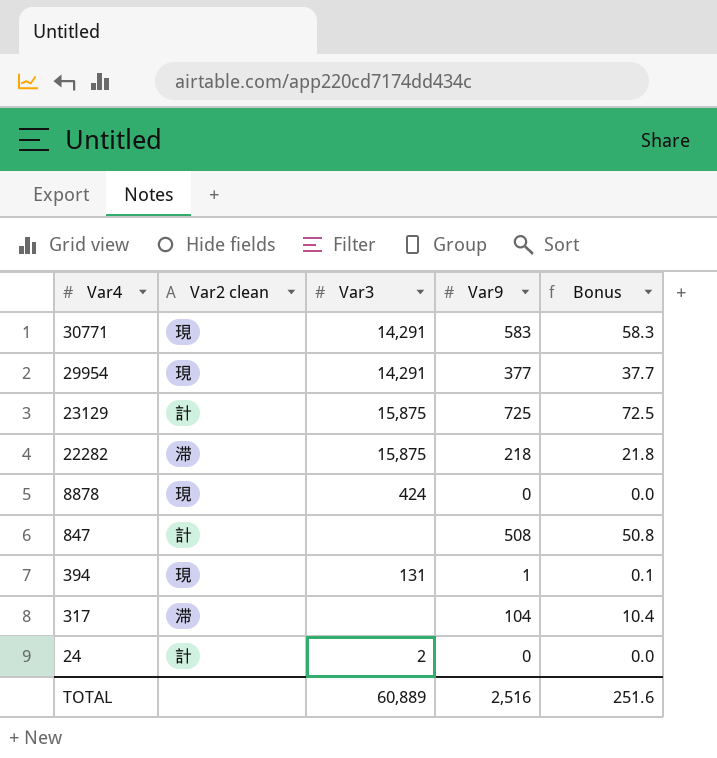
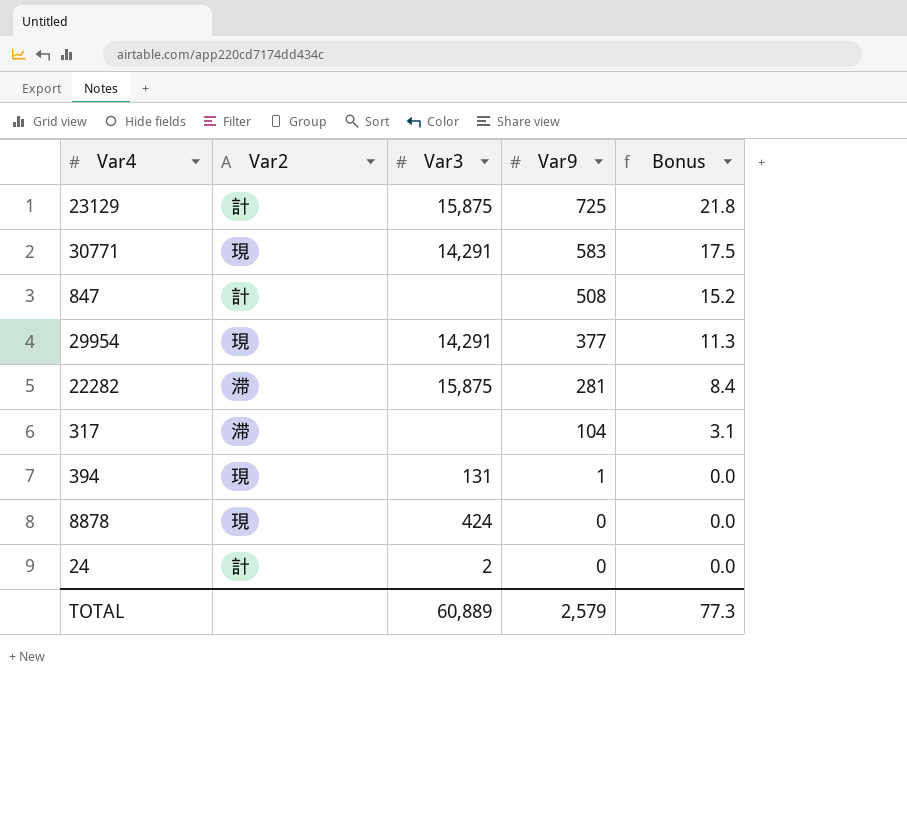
row order: Var4 descending -> Var9 descending
column name: Var2 clean -> Var2
column Bonus | formula: [Var9] * 0.1 -> [Var9] * 0.03
22282 | Var9: 218 -> 281
TOTAL | Var9: 2,516 -> 2,579
TOTAL | Bonus: 251.6 -> 77.3

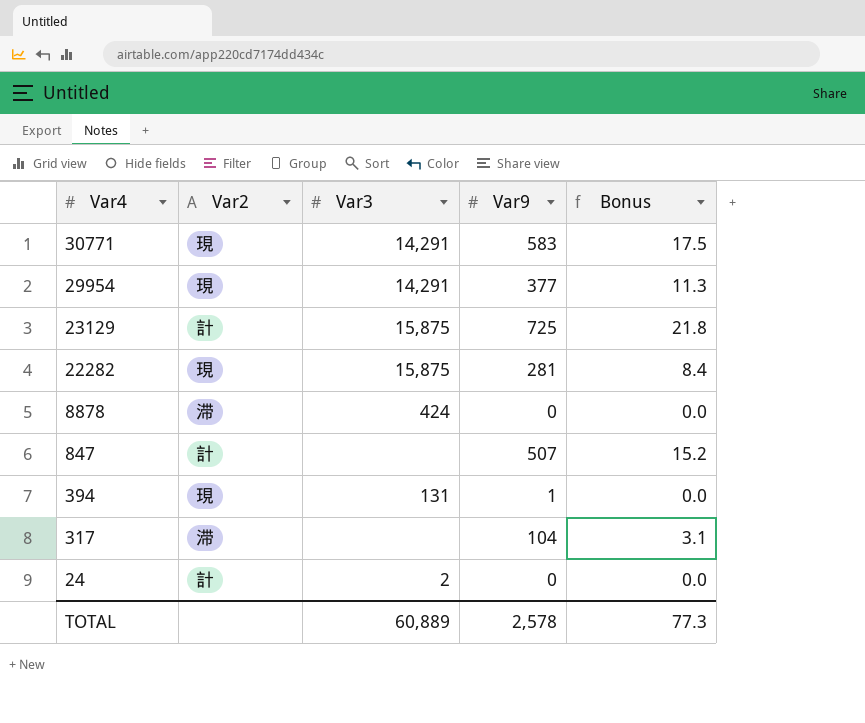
row order: Var9 descending -> Var4 descending
22282 | Var2: 滞 -> 現
8878 | Var2: 現 -> 滞
847 | Var9: 508 -> 507
TOTAL | Var9: 2,579 -> 2,578

